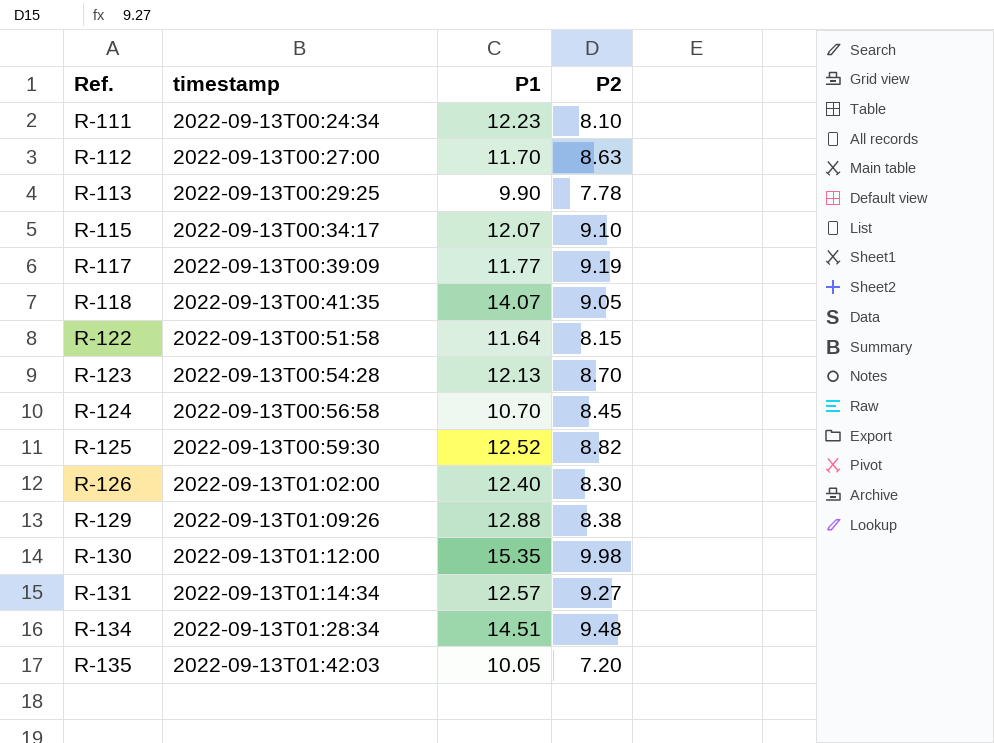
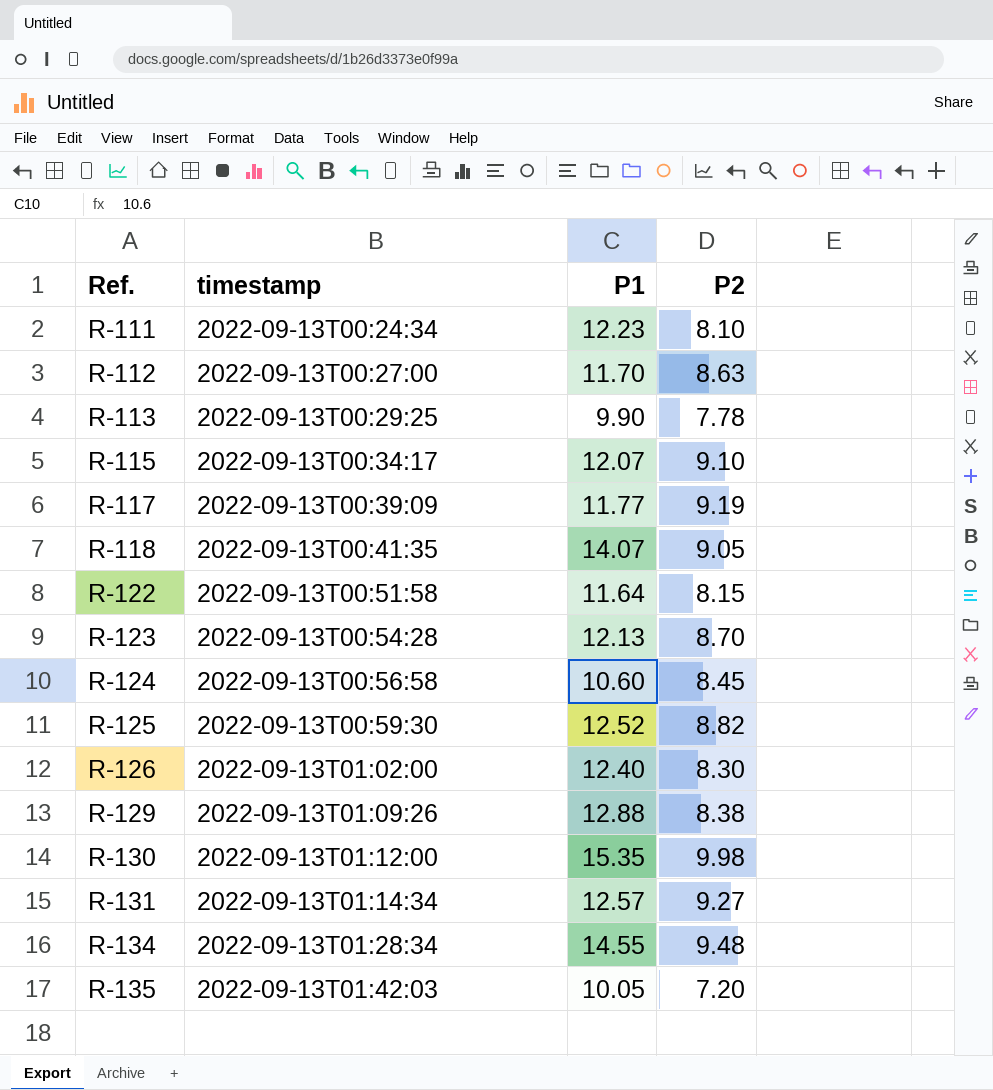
R-124 | P1: 10.70 -> 10.60
R-134 | P1: 14.51 -> 14.55

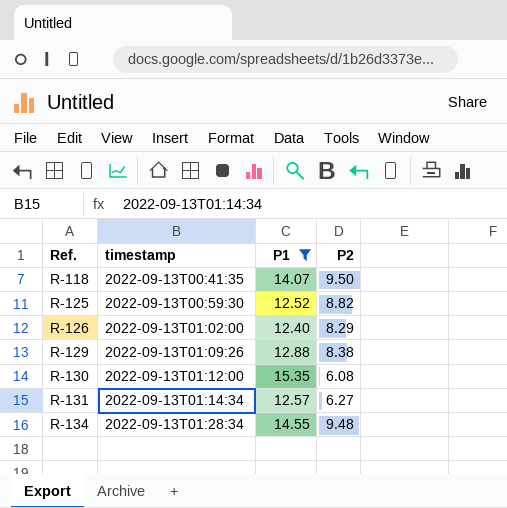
filter: none -> P1 >= 12.40
R-118 | P2: 9.05 -> 9.50
R-126 | P2: 8.30 -> 8.29
R-130 | P2: 9.98 -> 6.08
R-131 | P2: 9.27 -> 6.27

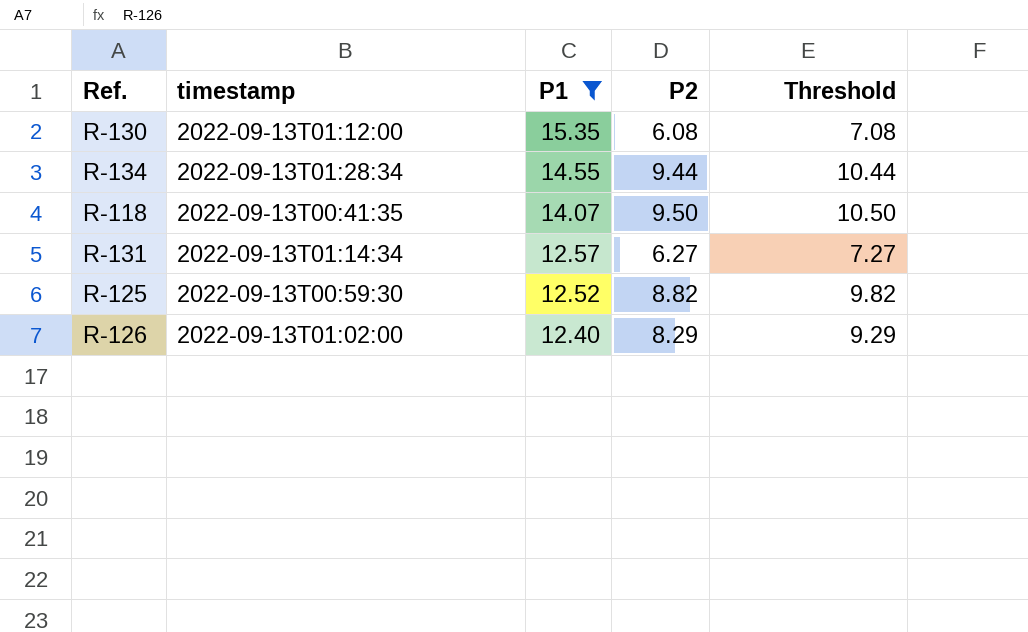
row order: Ref. ascending -> P1 descending
column Threshold | formula: none -> [P2] + 1
row R-129: 2022-09-13T01:09:26 | 12.88 | 8.38 -> none
R-134 | P2: 9.48 -> 9.44

